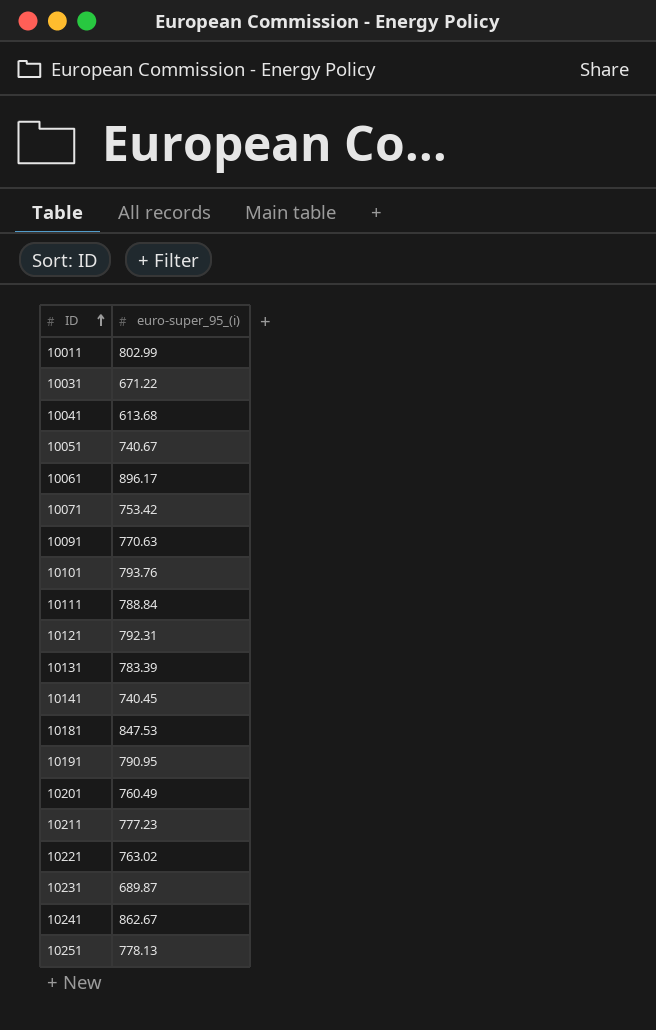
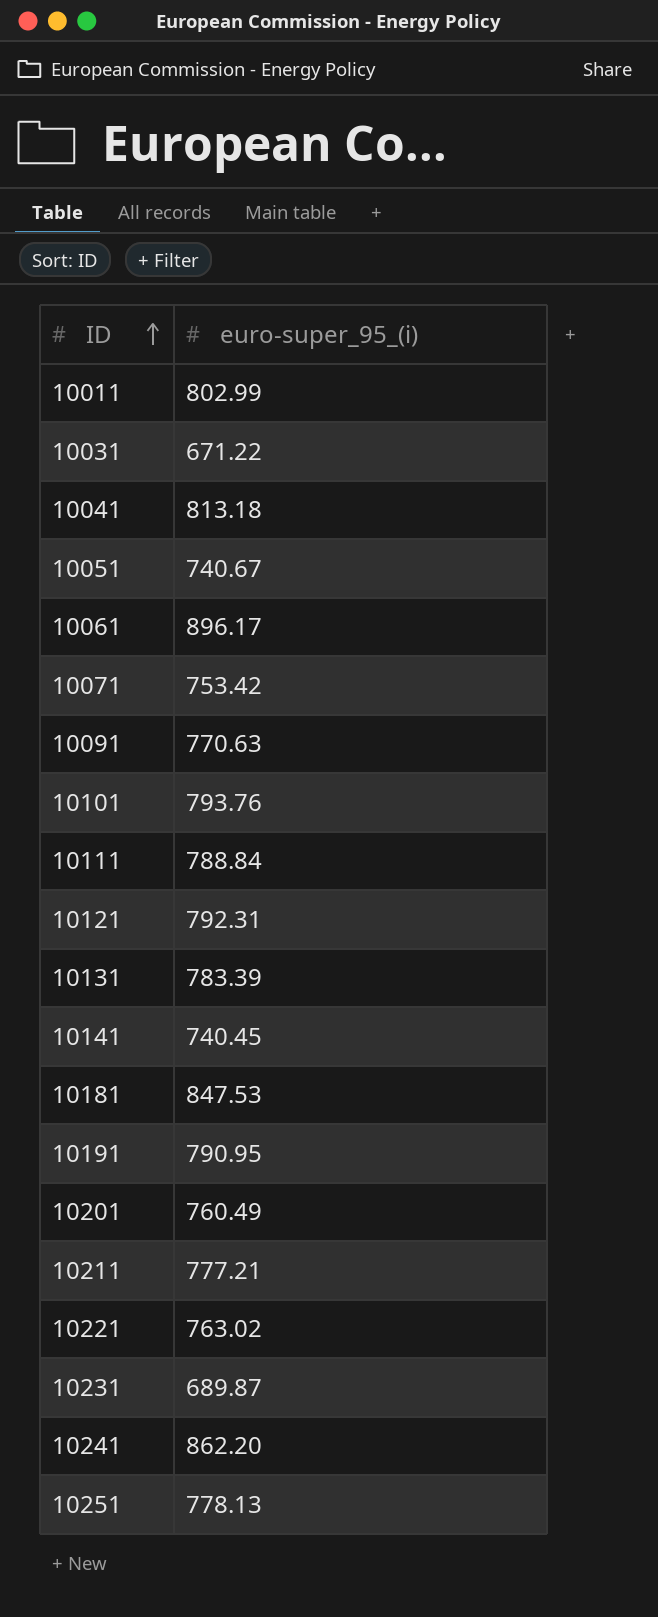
10041 | euro-super_95_(i): 613.68 -> 813.18
10211 | euro-super_95_(i): 777.23 -> 777.21
10241 | euro-super_95_(i): 862.67 -> 862.20

